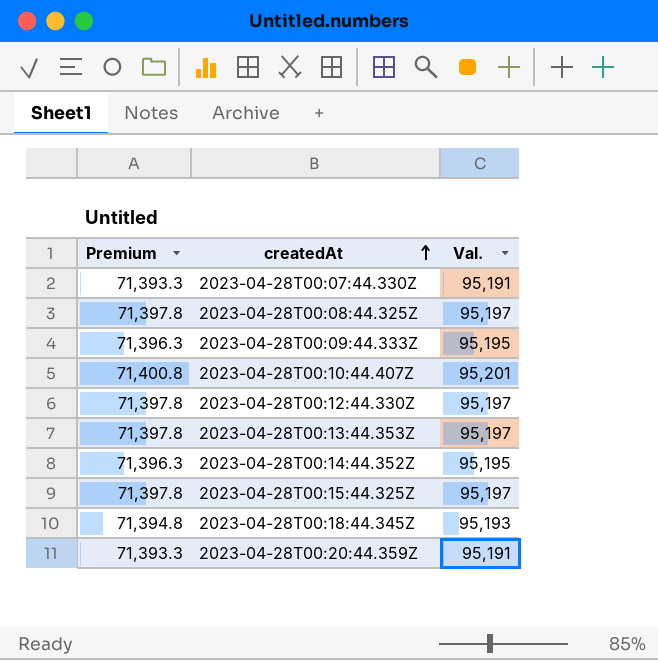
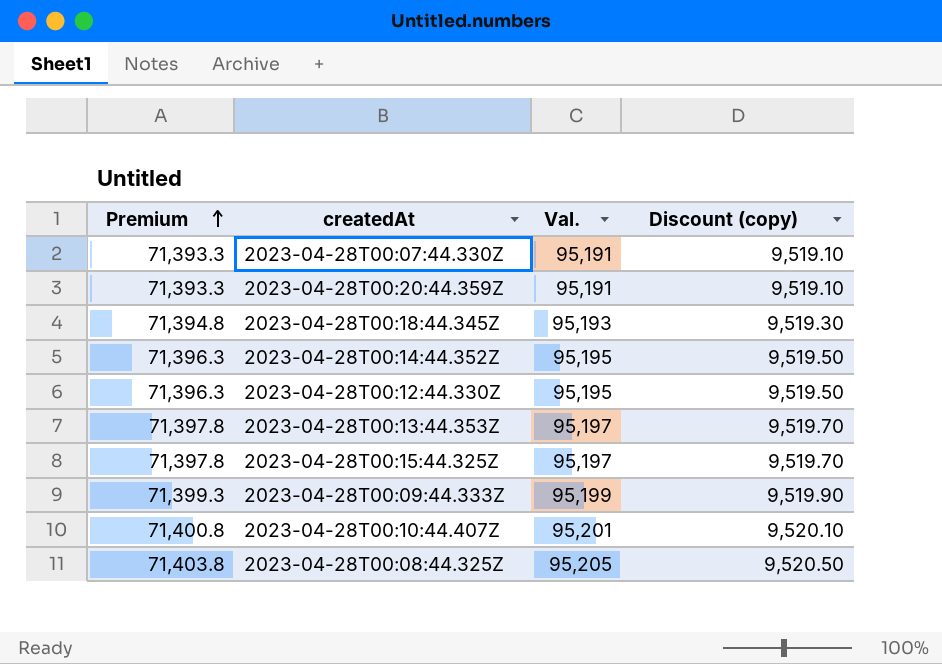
row order: createdAt ascending -> Premium ascending
column Discount (copy) | formula: none -> [Val.] * 0.1
2023-04-28T00:12:44.330Z | Premium: 71,397.8 -> 71,396.3
2023-04-28T00:12:44.330Z | Val.: 95,197 -> 95,195
2023-04-28T00:09:44.333Z | Premium: 71,396.3 -> 71,399.3
2023-04-28T00:09:44.333Z | Val.: 95,195 -> 95,199
2023-04-28T00:08:44.325Z | Premium: 71,397.8 -> 71,403.8
2023-04-28T00:08:44.325Z | Val.: 95,197 -> 95,205

